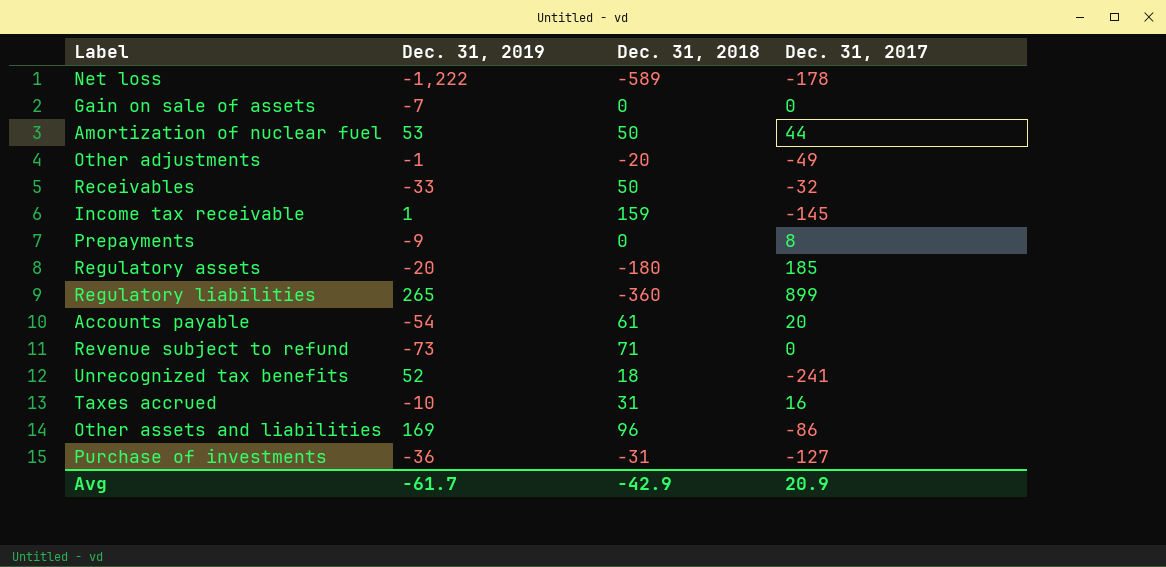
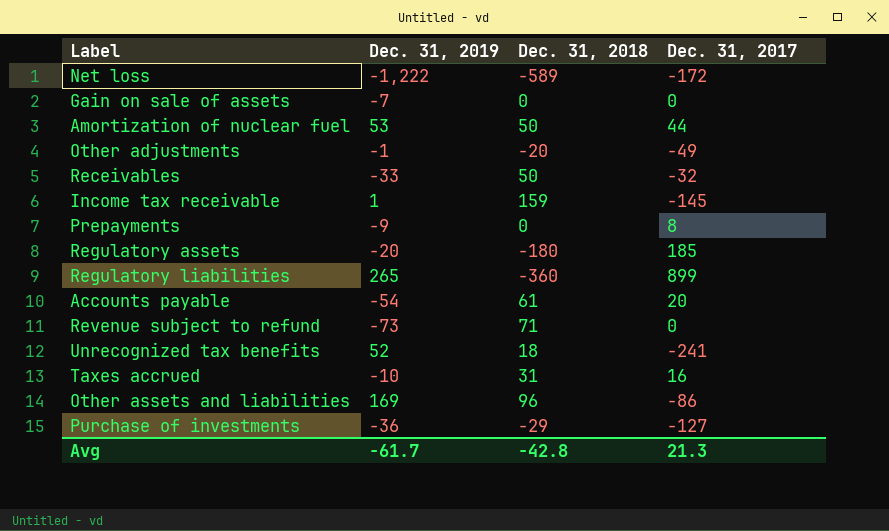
Net loss | Dec. 31, 2017: -178 -> -172
Purchase of investments | Dec. 31, 2018: -31 -> -29
Avg | Dec. 31, 2018: -42.9 -> -42.8
Avg | Dec. 31, 2017: 20.9 -> 21.3

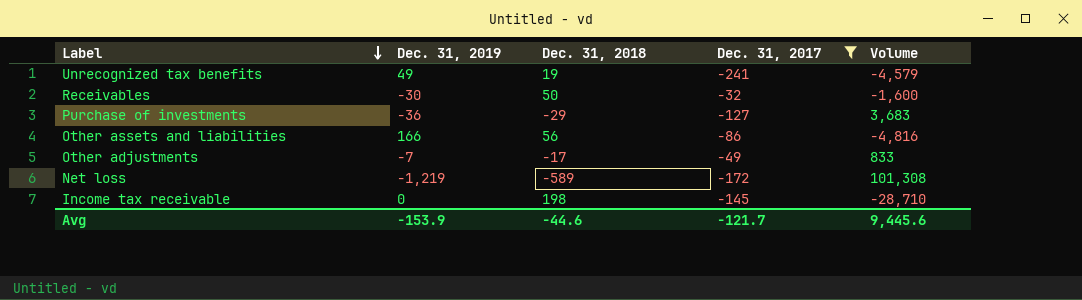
filter: none -> Dec. 31, 2017 <= -32
row order: none -> Label descending
column Volume | formula: none -> [Dec. 31, 2018] * [Dec. 31, 2017]
Unrecognized tax benefits | Dec. 31, 2019: 52 -> 49
Unrecognized tax benefits | Dec. 31, 2018: 18 -> 19
Receivables | Dec. 31, 2019: -33 -> -30
Other assets and liabilities | Dec. 31, 2019: 169 -> 166
Other assets and liabilities | Dec. 31, 2018: 96 -> 56
Other adjustments | Dec. 31, 2019: -1 -> -7
Other adjustments | Dec. 31, 2018: -20 -> -17
Net loss | Dec. 31, 2019: -1,222 -> -1,219
Income tax receivable | Dec. 31, 2019: 1 -> 0
Income tax receivable | Dec. 31, 2018: 159 -> 198
Avg | Dec. 31, 2019: -61.7 -> -153.9
Avg | Dec. 31, 2018: -42.8 -> -44.6
Avg | Dec. 31, 2017: 21.3 -> -121.7

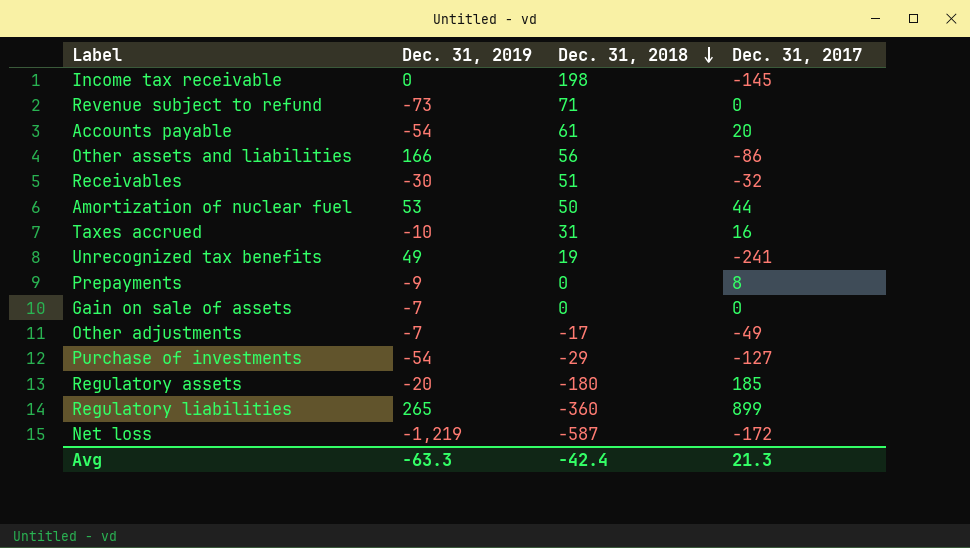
filter: Dec. 31, 2017 <= -32 -> none
row order: Label descending -> Dec. 31, 2018 descending
column Volume | formula: [Dec. 31, 2018] * [Dec. 31, 2017] -> none
Receivables | Dec. 31, 2018: 50 -> 51
Purchase of investments | Dec. 31, 2019: -36 -> -54
Net loss | Dec. 31, 2018: -589 -> -587
Avg | Dec. 31, 2019: -153.9 -> -63.3
Avg | Dec. 31, 2018: -44.6 -> -42.4
Avg | Dec. 31, 2017: -121.7 -> 21.3

